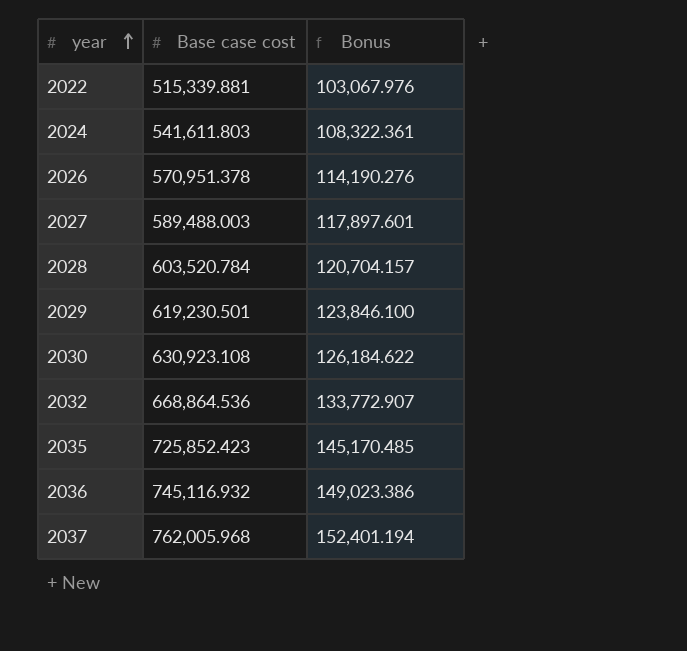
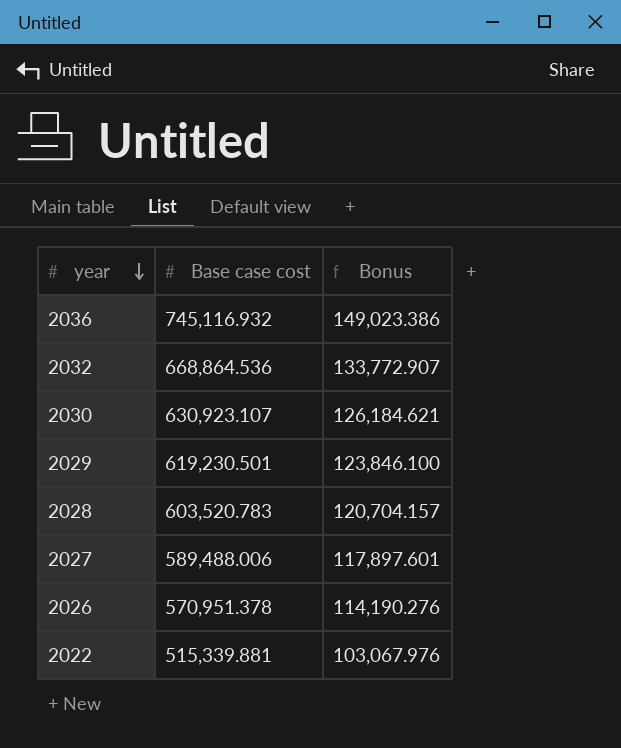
row order: year ascending -> year descending
row 2024: 541,611.803 | 108,322.361 -> none
row 2035: 725,852.423 | 145,170.485 -> none
row 2037: 762,005.968 | 152,401.194 -> none
2030 | Base case cost: 630,923.108 -> 630,923.107
2030 | Bonus: 126,184.622 -> 126,184.621
2028 | Base case cost: 603,520.784 -> 603,520.783
2027 | Base case cost: 589,488.003 -> 589,488.006

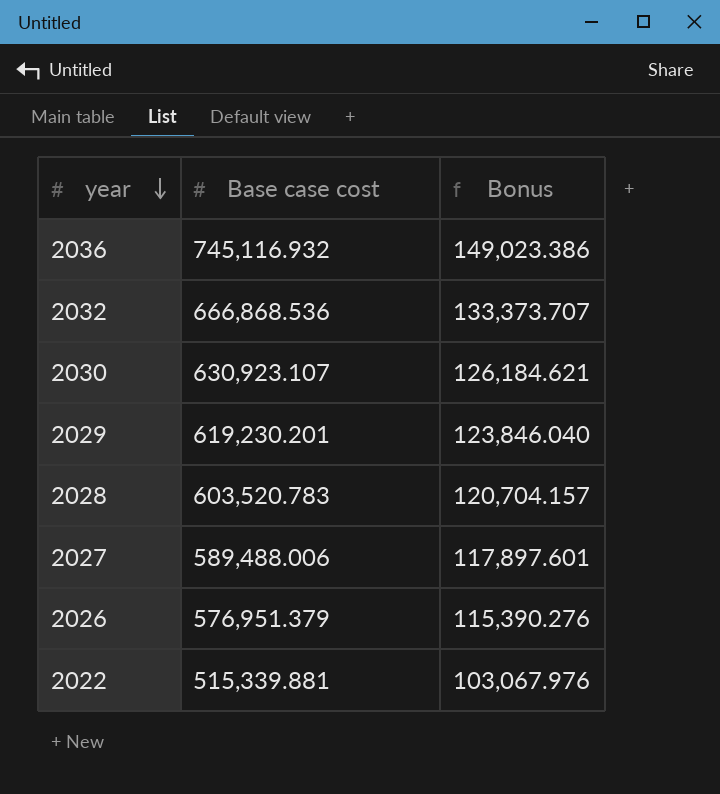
2032 | Base case cost: 668,864.536 -> 666,868.536
2032 | Bonus: 133,772.907 -> 133,373.707
2029 | Base case cost: 619,230.501 -> 619,230.201
2029 | Bonus: 123,846.100 -> 123,846.040
2026 | Base case cost: 570,951.378 -> 576,951.379
2026 | Bonus: 114,190.276 -> 115,390.276

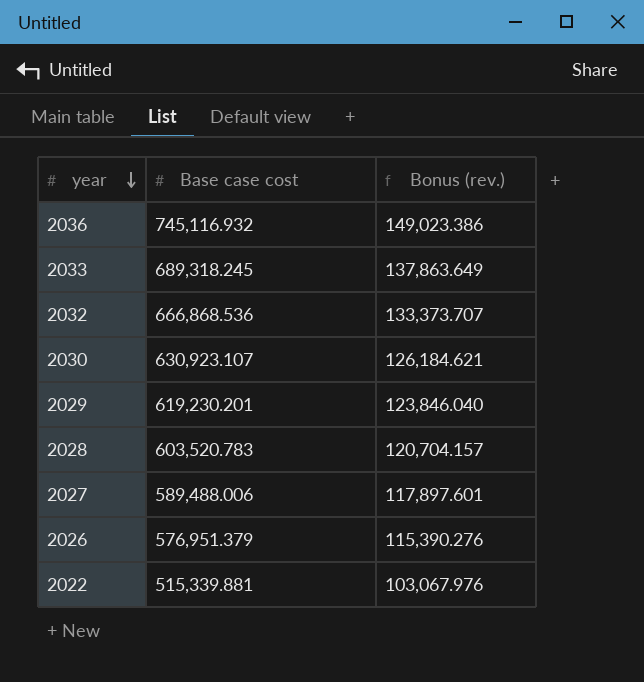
column name: Bonus -> Bonus (rev.)
row 2033: none -> 689,318.245 | 137,863.649

